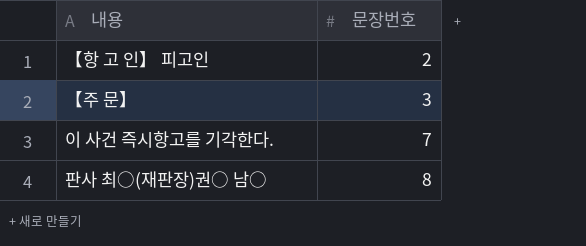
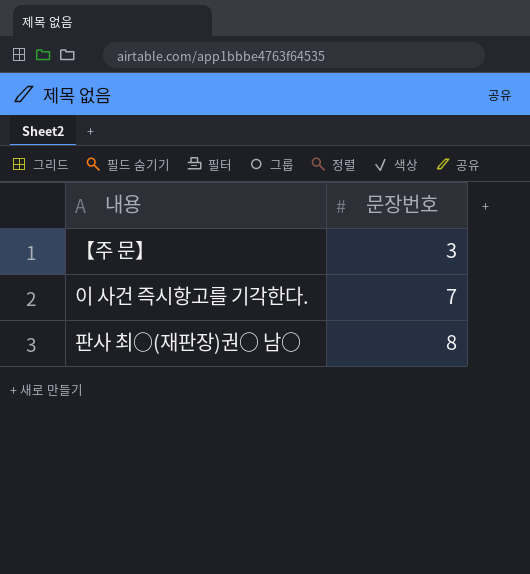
row 【항 고 인】 피고인: 2 -> none

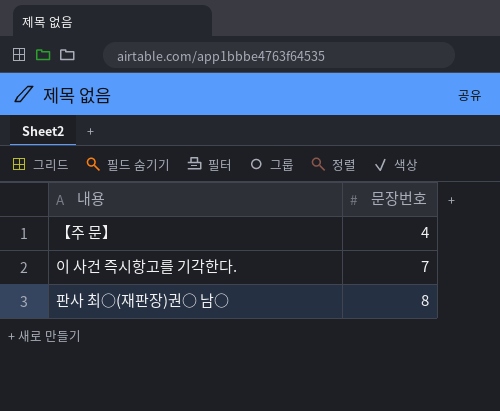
【주 문】 | 문장번호: 3 -> 4

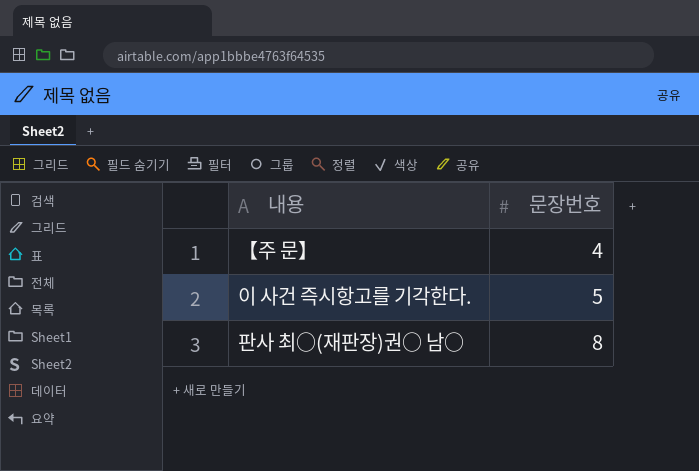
이 사건 즉시항고를 기각한다. | 문장번호: 7 -> 5

